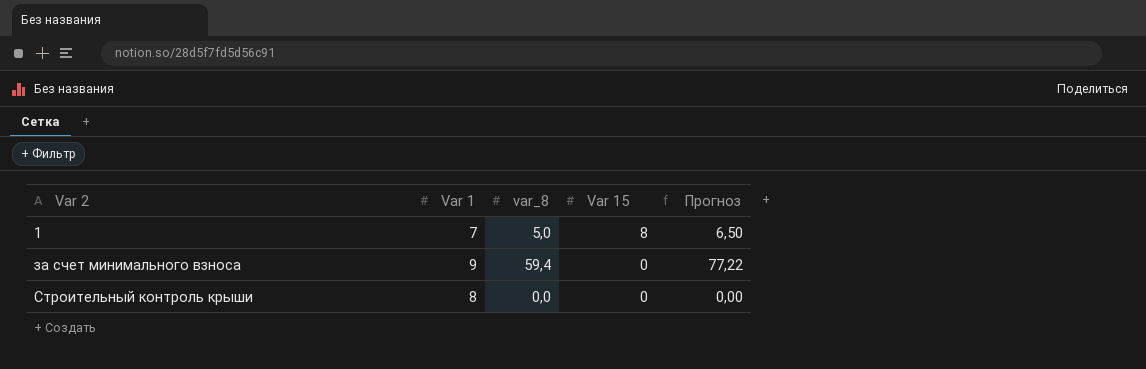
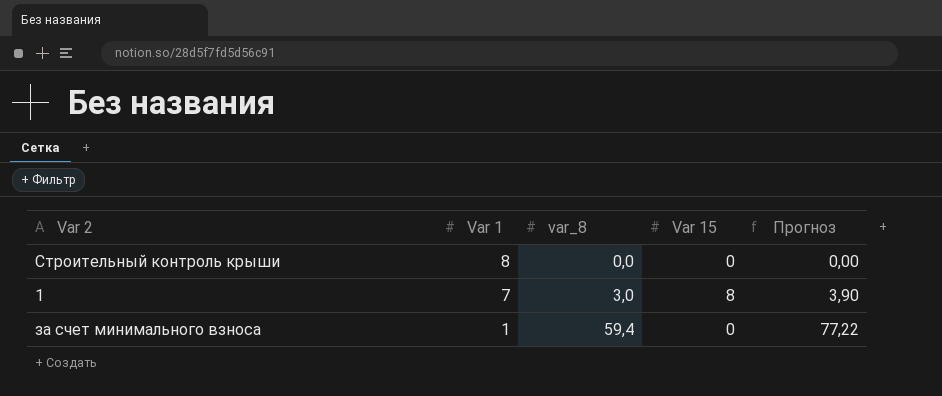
row order: Var 2 ascending -> Var 1 descending
1 | var_8: 5,0 -> 3,0
1 | Прогноз: 6,50 -> 3,90
за счет минимального взноса | Var 1: 9 -> 1

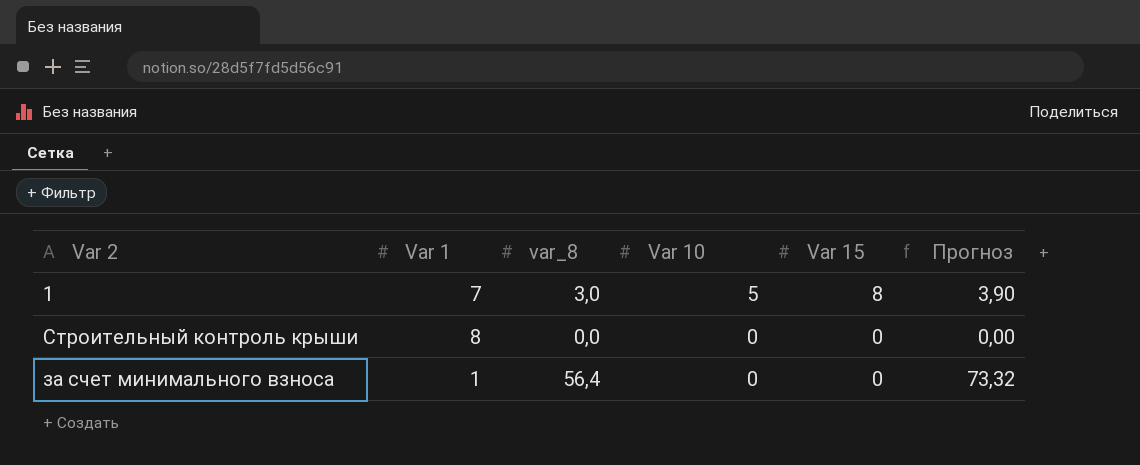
row order: Var 1 descending -> Var 10 descending
column Var 10 | position: none -> 4
за счет минимального взноса | var_8: 59,4 -> 56,4
за счет минимального взноса | Прогноз: 77,22 -> 73,32

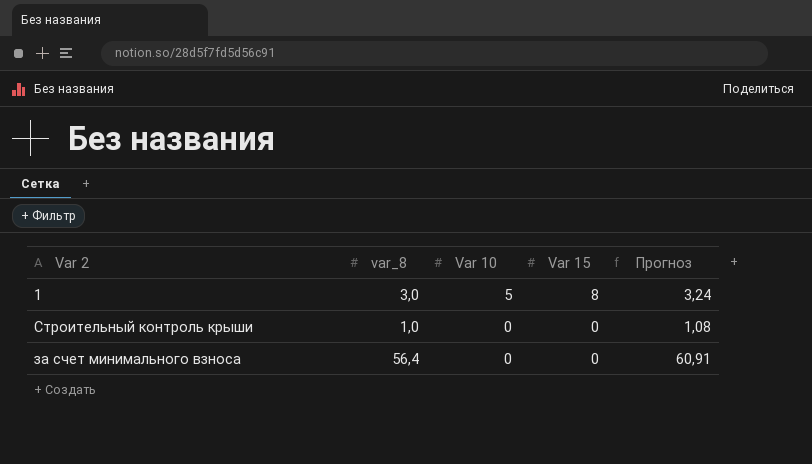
column Var 1 | position: 2 -> none
column Прогноз | formula: [var_8] * 1,3 -> [var_8] * 1,08
Строительный контроль крыши | var_8: 0,0 -> 1,0

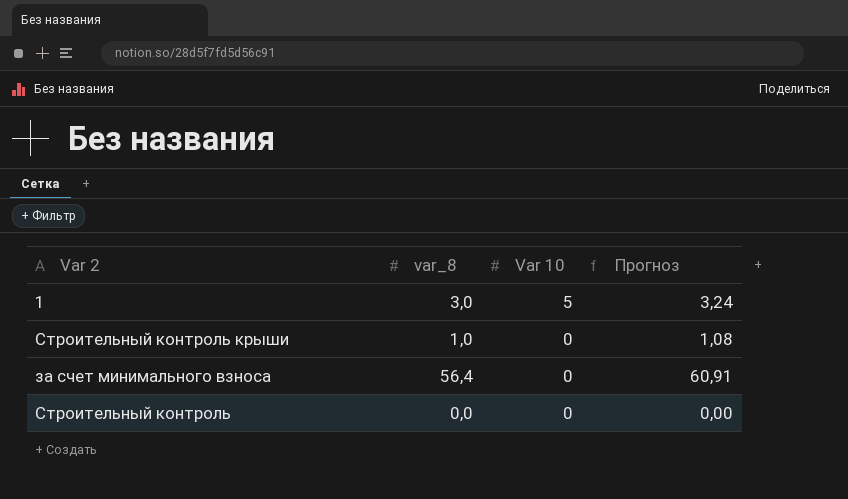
column Var 15 | position: 4 -> none
row Строительный контроль: none -> 0,0 | 0 | 0,00

